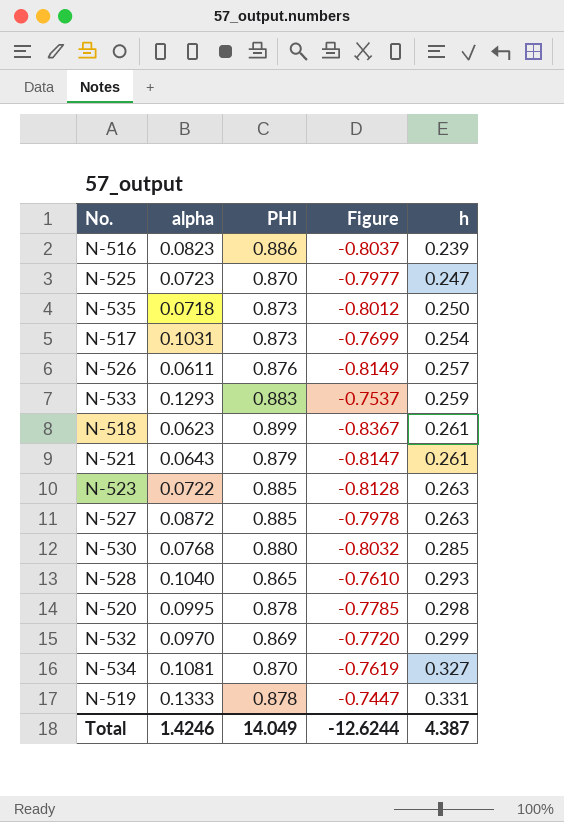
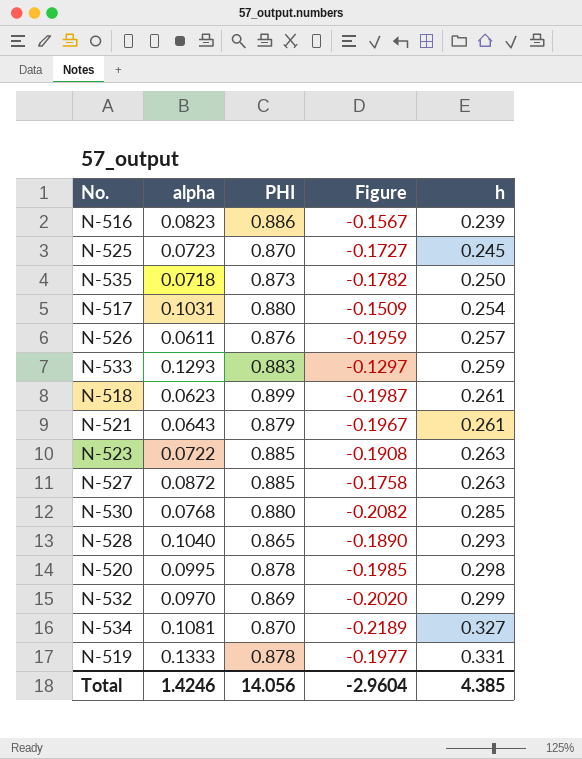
column Figure | formula: [alpha] - [PHI] -> [alpha] - [h]
N-525 | h: 0.247 -> 0.245
N-517 | PHI: 0.873 -> 0.880
Total | PHI: 14.049 -> 14.056
Total | Figure: -12.6244 -> -2.9604
Total | h: 4.387 -> 4.385

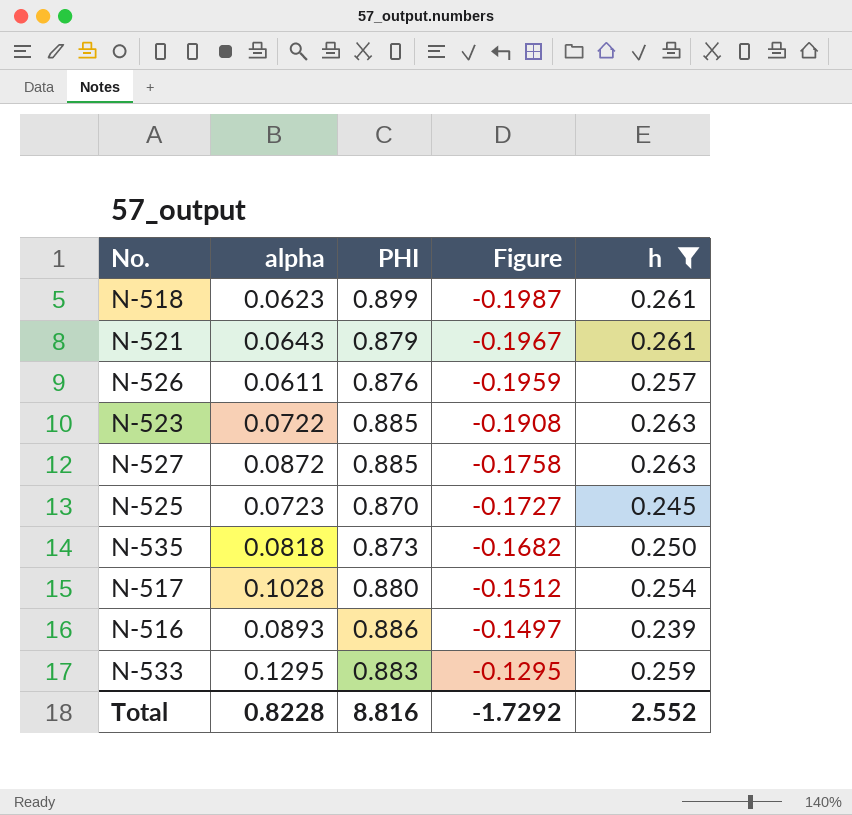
filter: none -> h <= 0.263
row order: h ascending -> Figure ascending
N-535 | alpha: 0.0718 -> 0.0818
N-535 | Figure: -0.1782 -> -0.1682
N-517 | alpha: 0.1031 -> 0.1028
N-517 | Figure: -0.1509 -> -0.1512
N-516 | alpha: 0.0823 -> 0.0893
N-516 | Figure: -0.1567 -> -0.1497
N-533 | alpha: 0.1293 -> 0.1295
N-533 | Figure: -0.1297 -> -0.1295
Total | alpha: 1.4246 -> 0.8228
Total | PHI: 14.056 -> 8.816
Total | Figure: -2.9604 -> -1.7292
Total | h: 4.385 -> 2.552

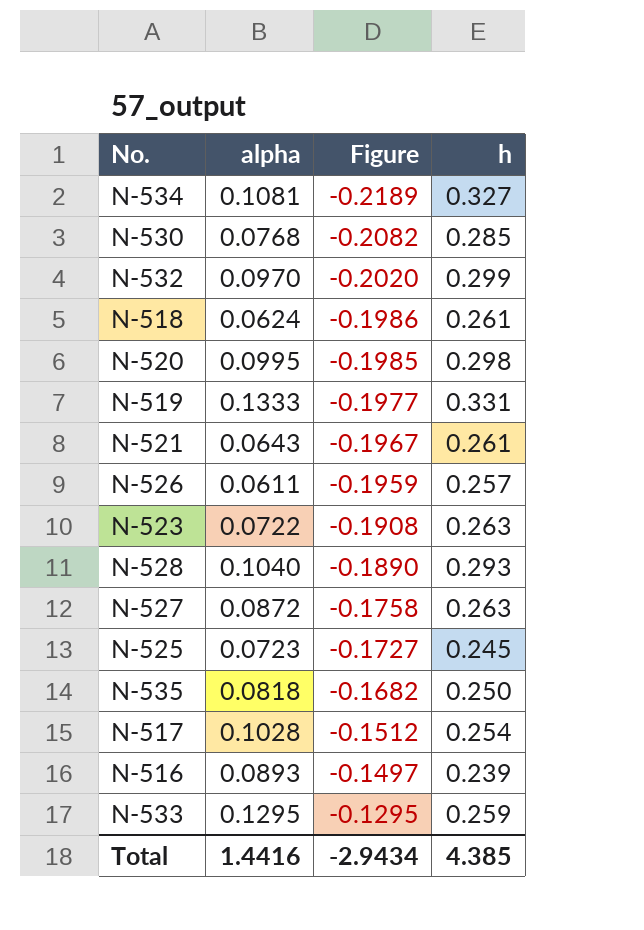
filter: h <= 0.263 -> none
column PHI | position: 3 -> none
N-518 | alpha: 0.0623 -> 0.0624
N-518 | Figure: -0.1987 -> -0.1986
Total | alpha: 0.8228 -> 1.4416
Total | Figure: -1.7292 -> -2.9434
Total | h: 2.552 -> 4.385

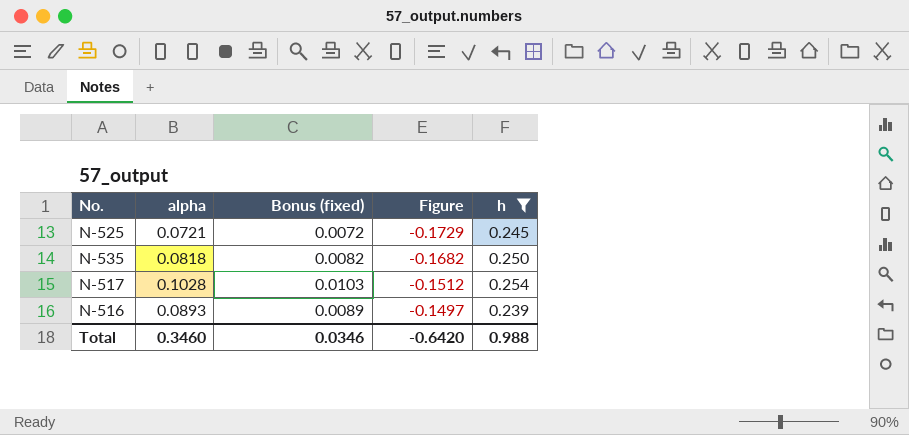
filter: none -> h <= 0.254
column Bonus (fixed) | formula: none -> [alpha] * 0.1
N-525 | alpha: 0.0723 -> 0.0721
N-525 | Figure: -0.1727 -> -0.1729
Total | alpha: 1.4416 -> 0.3460
Total | Figure: -2.9434 -> -0.6420
Total | h: 4.385 -> 0.988

